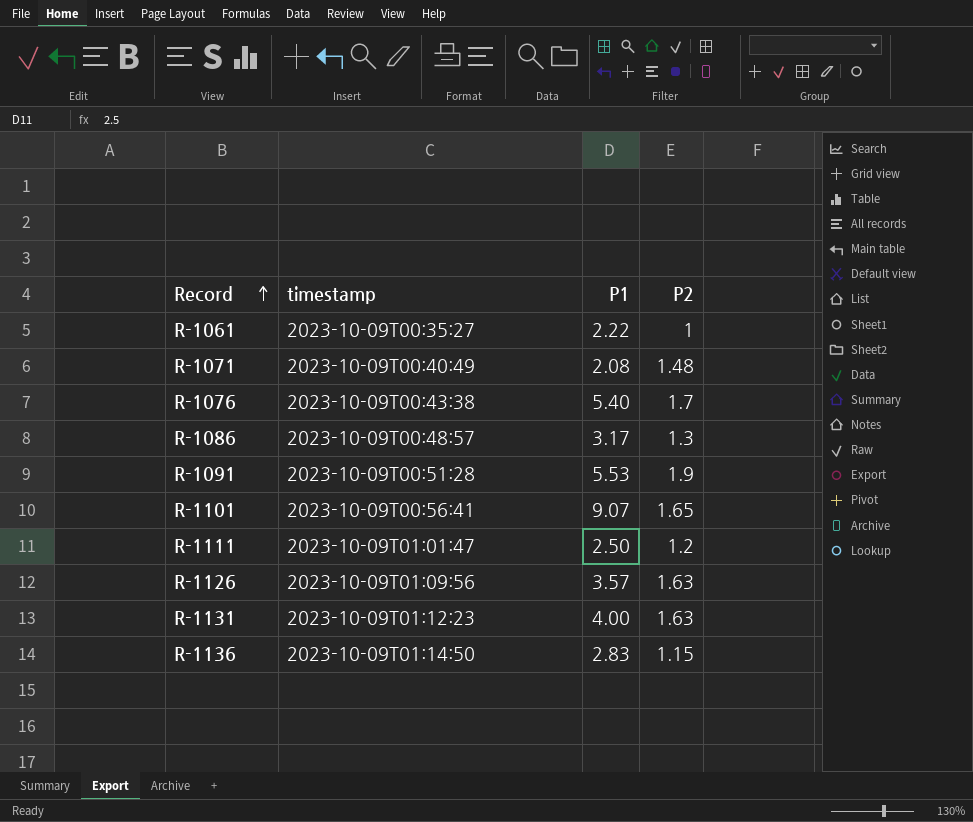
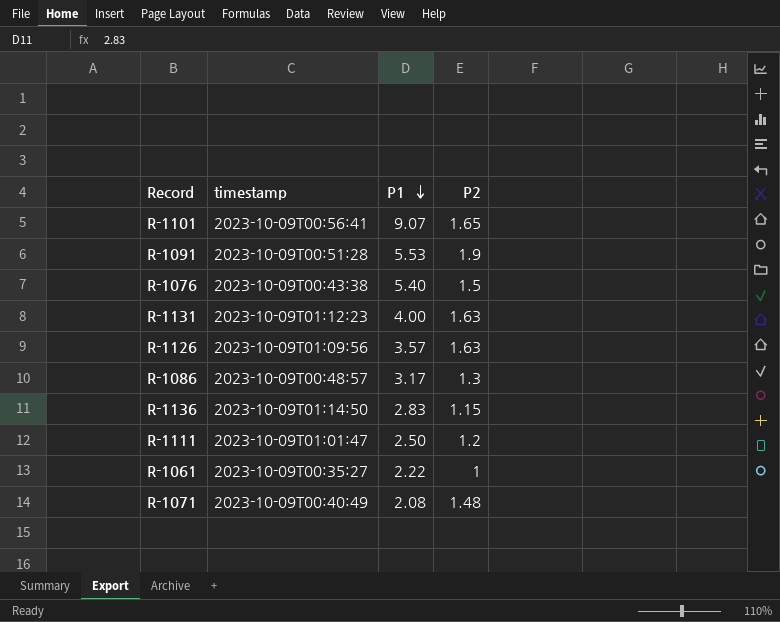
row order: Record ascending -> P1 descending
R-1076 | P2: 1.7 -> 1.5

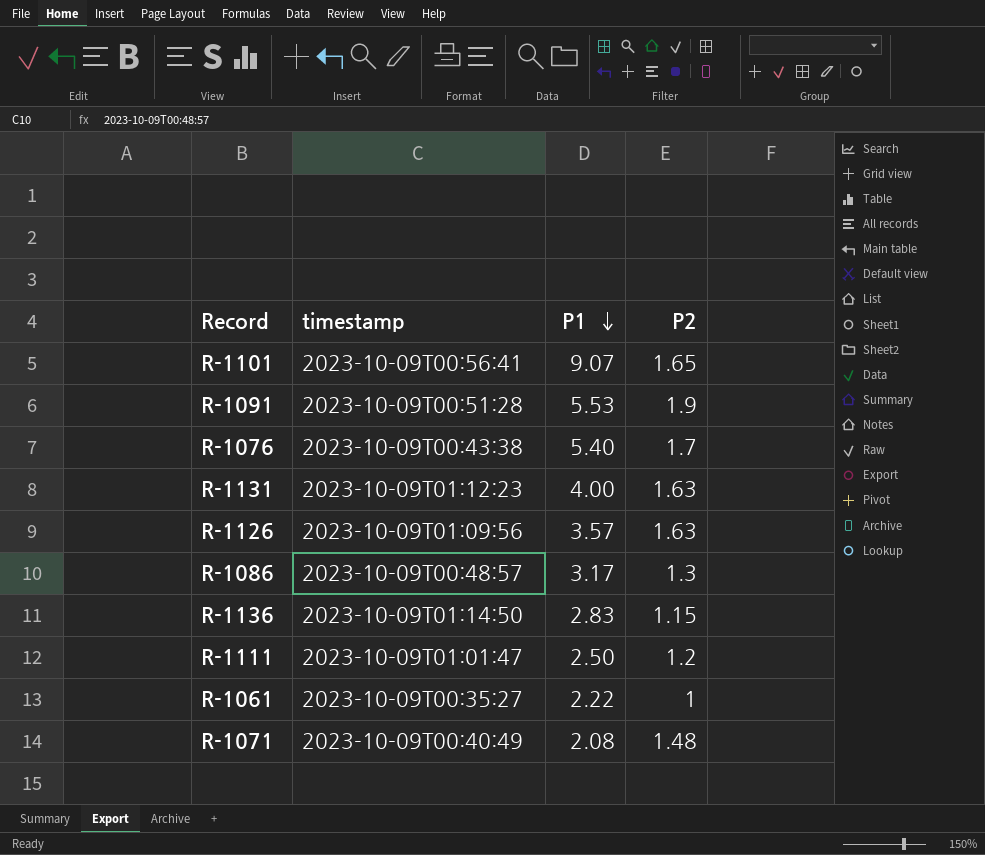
R-1076 | P2: 1.5 -> 1.7

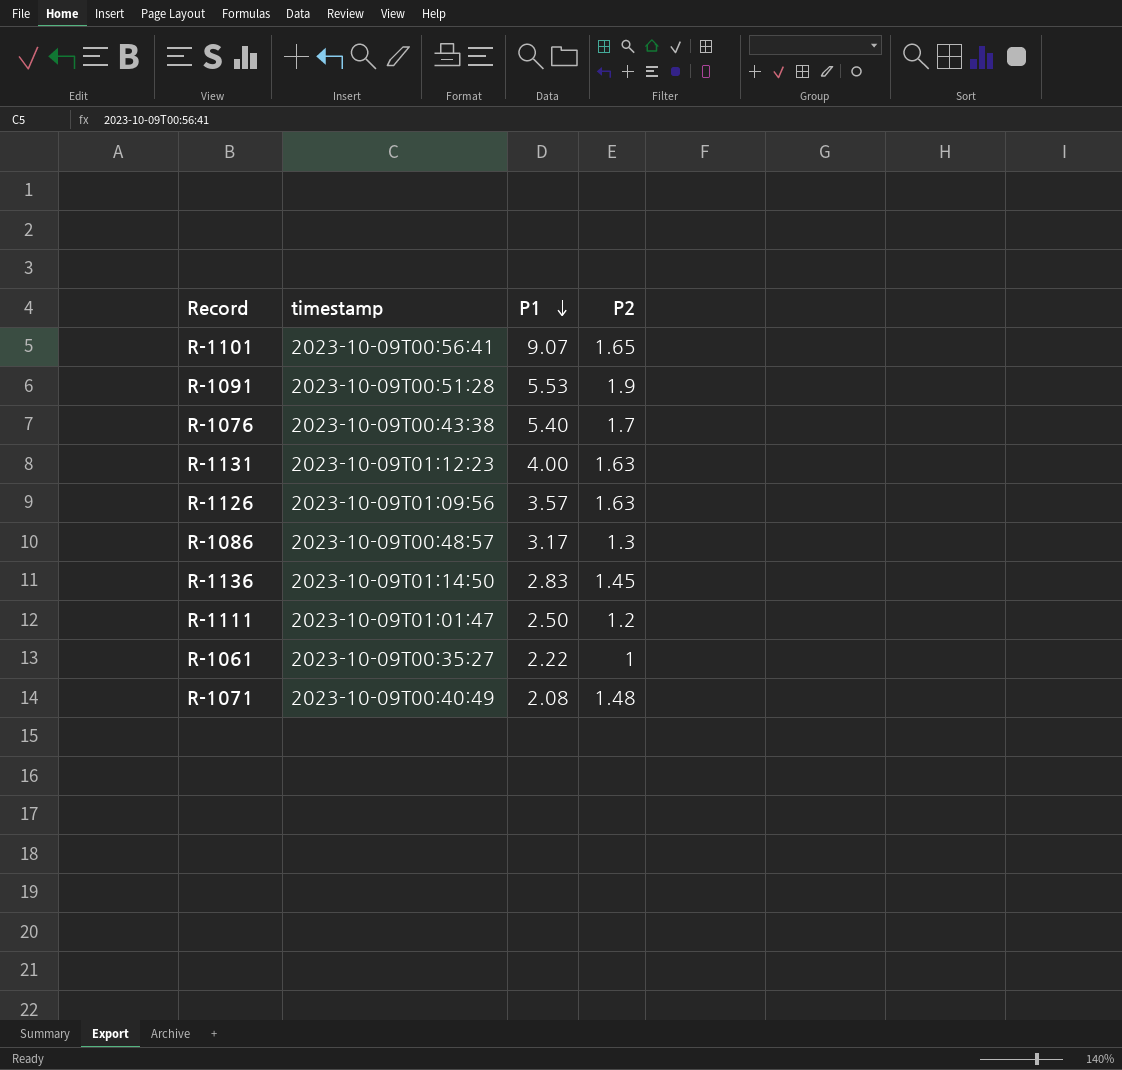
R-1136 | P2: 1.15 -> 1.45

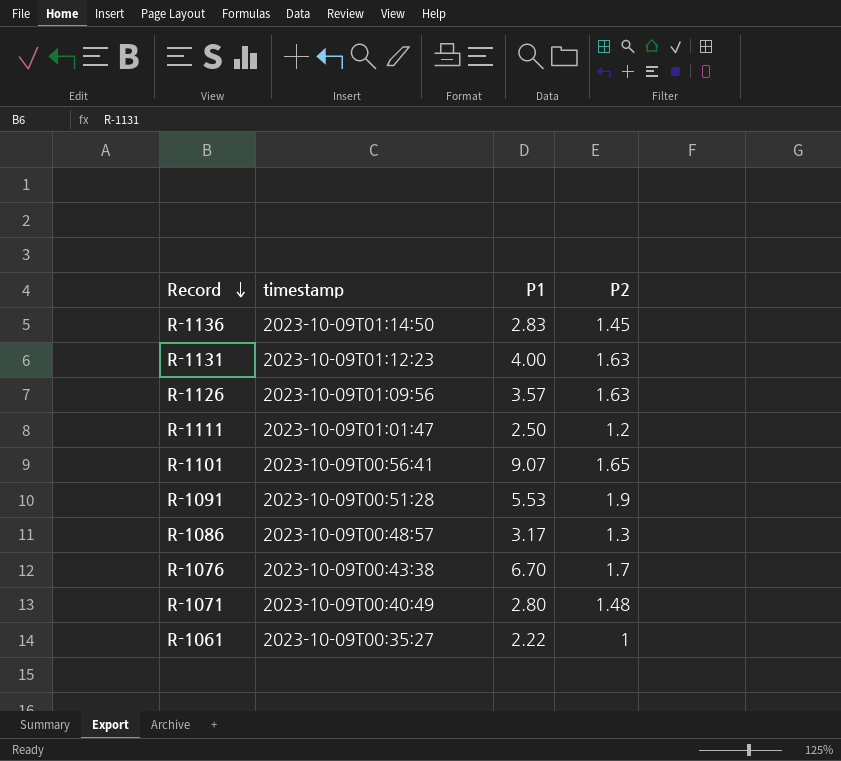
row order: P1 descending -> Record descending
R-1076 | P1: 5.40 -> 6.70
R-1071 | P1: 2.08 -> 2.80

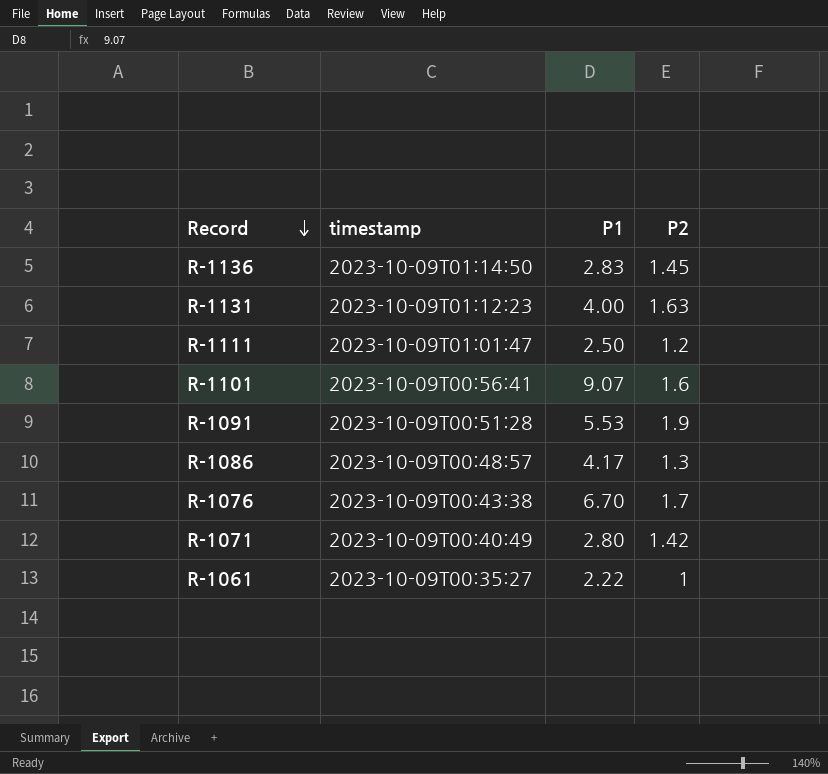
row R-1126: 2023-10-09T01:09:56 | 3.57 | 1.63 -> none
R-1101 | P2: 1.65 -> 1.6
R-1086 | P1: 3.17 -> 4.17
R-1071 | P2: 1.48 -> 1.42

